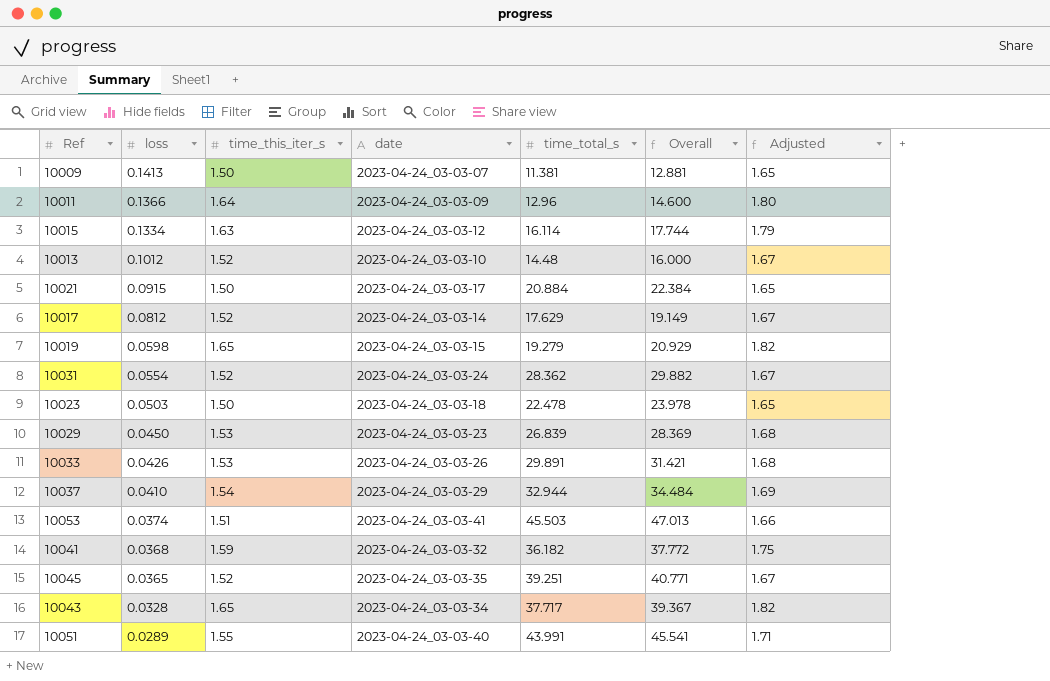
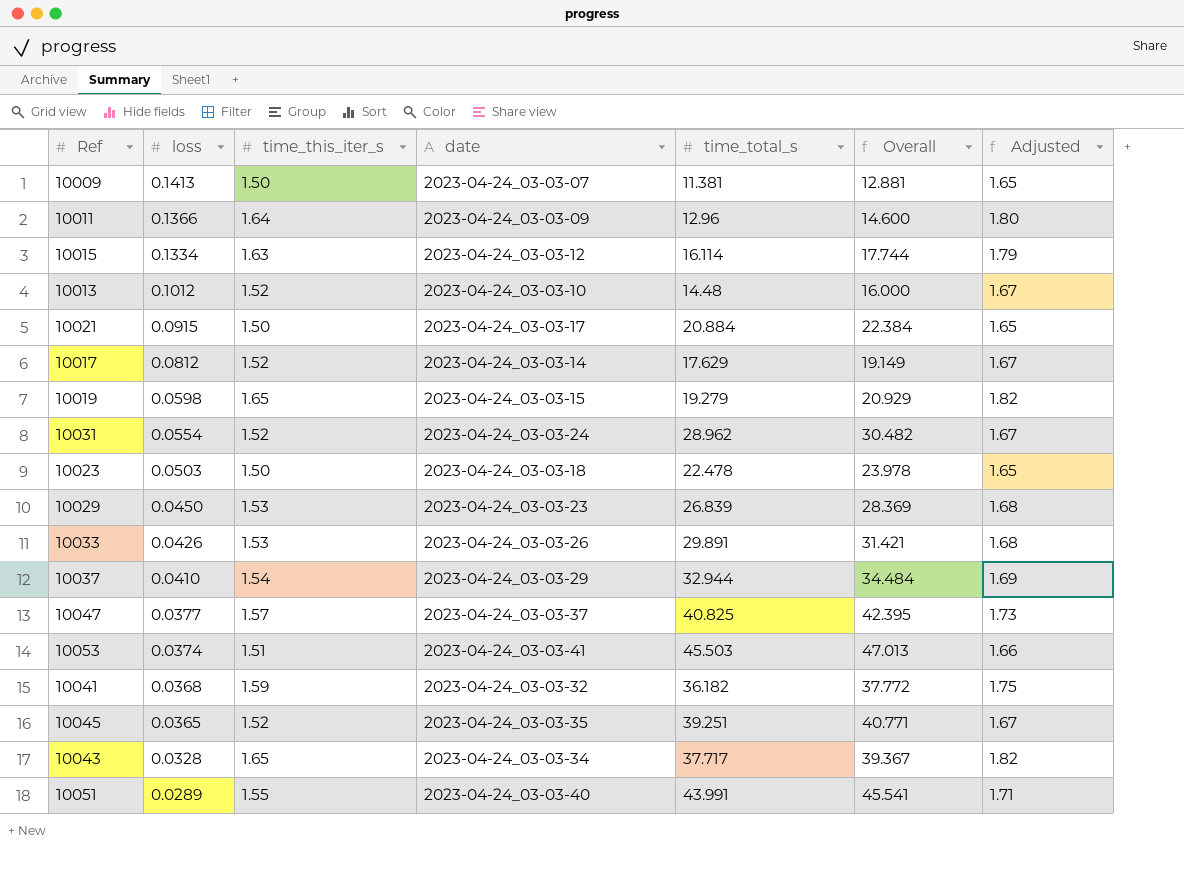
10031 | time_total_s: 28.362 -> 28.962
10031 | Overall: 29.882 -> 30.482
row 10047: none -> 0.0377 | 1.57 | 2023-04-24_03-03-37 | 40.825 | 42.395 | 1.73

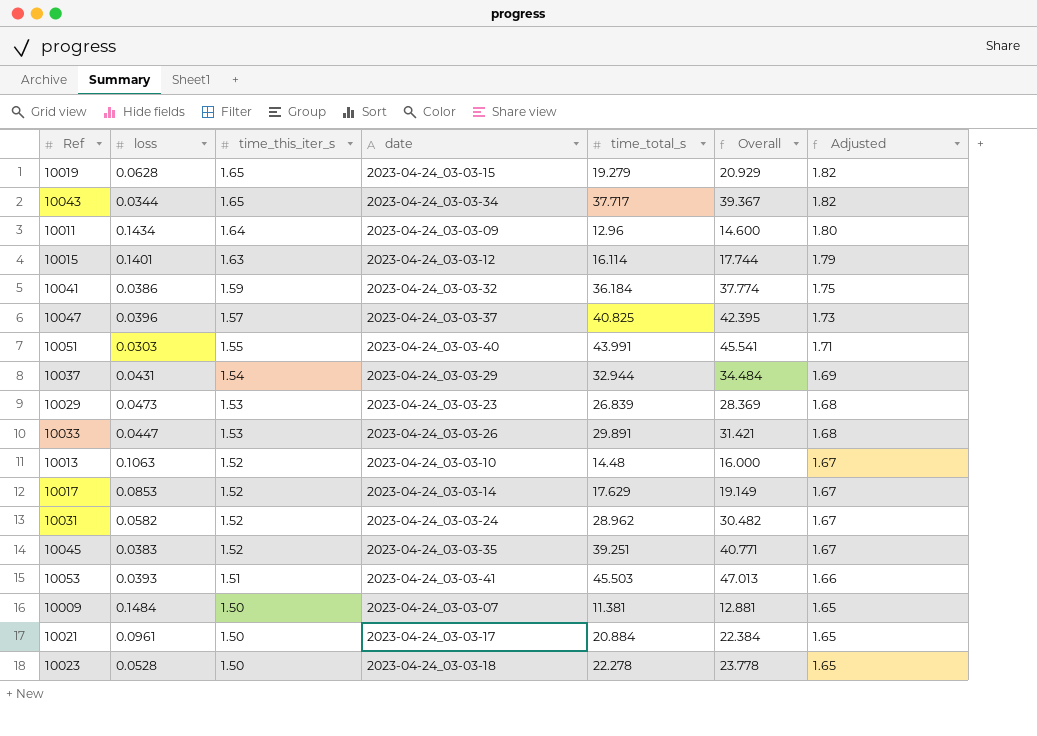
row order: loss descending -> time_this_iter_s descending
10019 | loss: 0.0598 -> 0.0628
10043 | loss: 0.0328 -> 0.0344
10011 | loss: 0.1366 -> 0.1434
10015 | loss: 0.1334 -> 0.1401
10041 | loss: 0.0368 -> 0.0386
10041 | time_total_s: 36.182 -> 36.184
10041 | Overall: 37.772 -> 37.774
10047 | loss: 0.0377 -> 0.0396
10051 | loss: 0.0289 -> 0.0303
10037 | loss: 0.0410 -> 0.0431
10029 | loss: 0.0450 -> 0.0473
10033 | loss: 0.0426 -> 0.0447
10013 | loss: 0.1012 -> 0.1063
10017 | loss: 0.0812 -> 0.0853
10031 | loss: 0.0554 -> 0.0582
10045 | loss: 0.0365 -> 0.0383
10053 | loss: 0.0374 -> 0.0393
10009 | loss: 0.1413 -> 0.1484
10021 | loss: 0.0915 -> 0.0961
10023 | loss: 0.0503 -> 0.0528
10023 | time_total_s: 22.478 -> 22.278
10023 | Overall: 23.978 -> 23.778

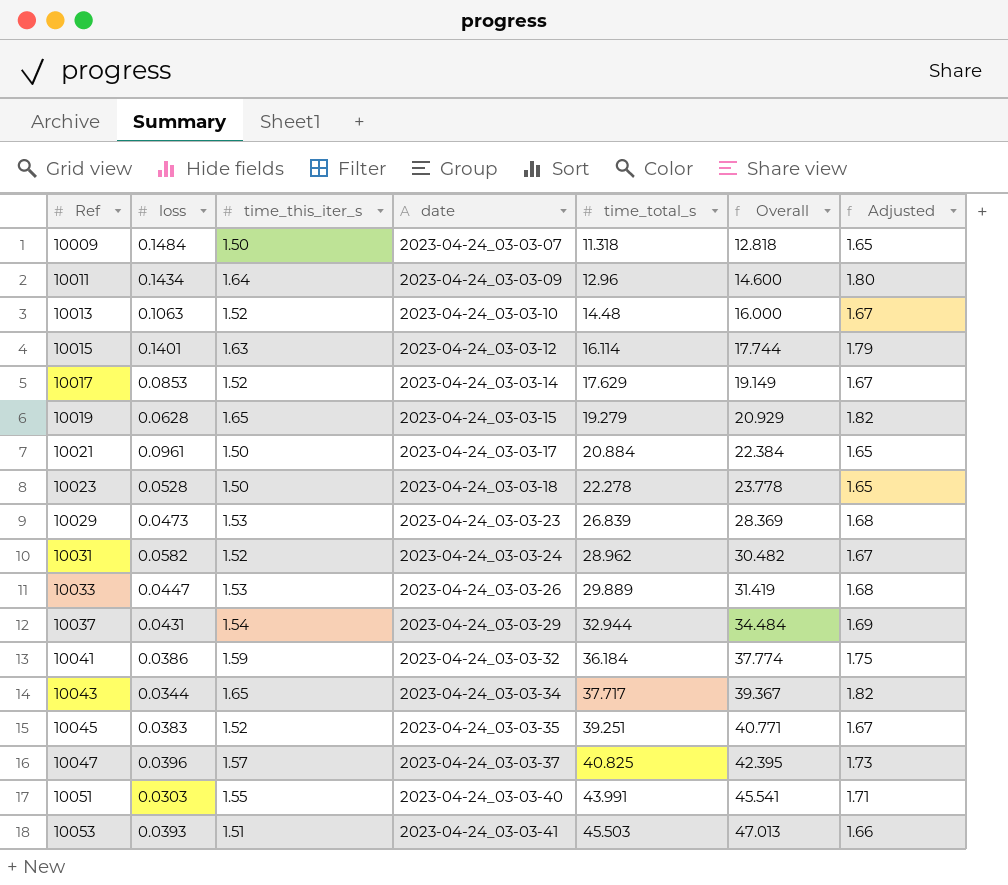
row order: time_this_iter_s descending -> Ref ascending
10009 | time_total_s: 11.381 -> 11.318
10009 | Overall: 12.881 -> 12.818
10033 | time_total_s: 29.891 -> 29.889
10033 | Overall: 31.421 -> 31.419

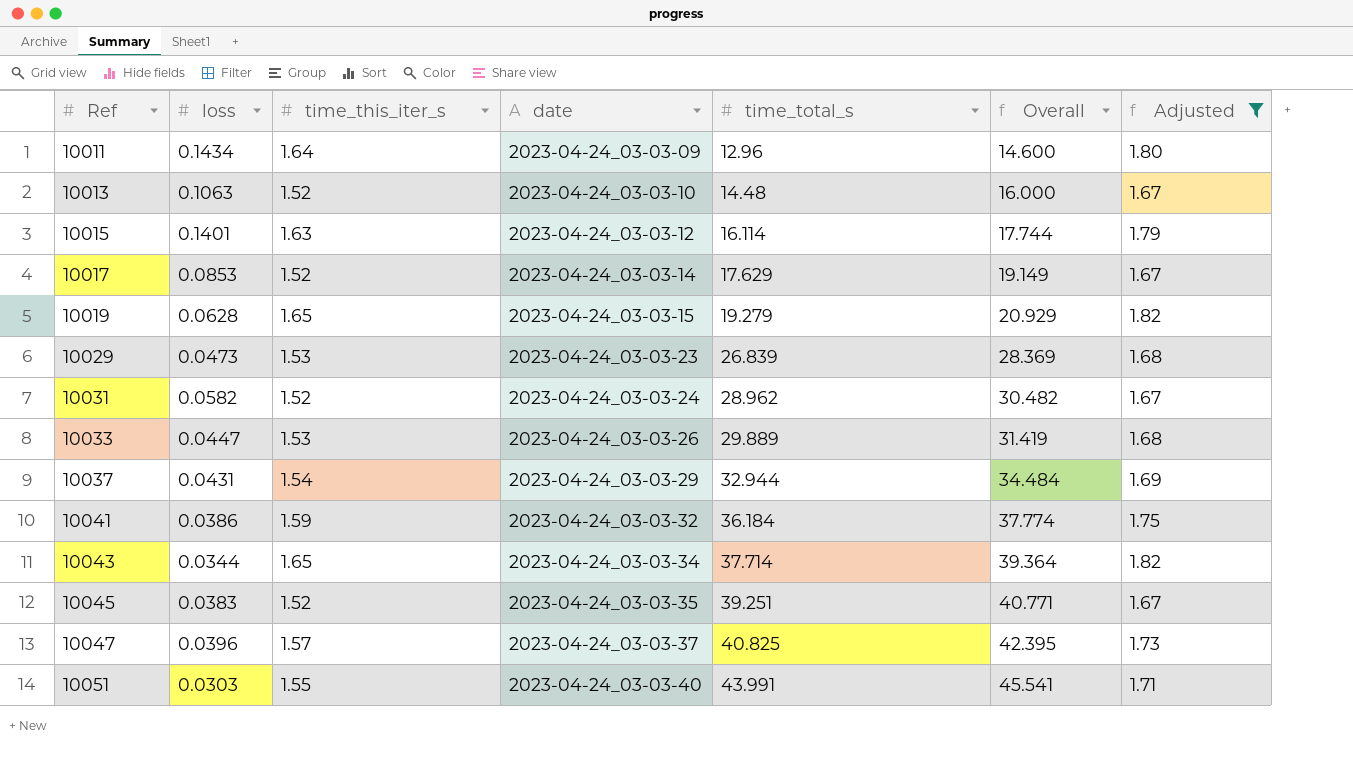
filter: none -> Adjusted >= 1.67
10043 | time_total_s: 37.717 -> 37.714
10043 | Overall: 39.367 -> 39.364

